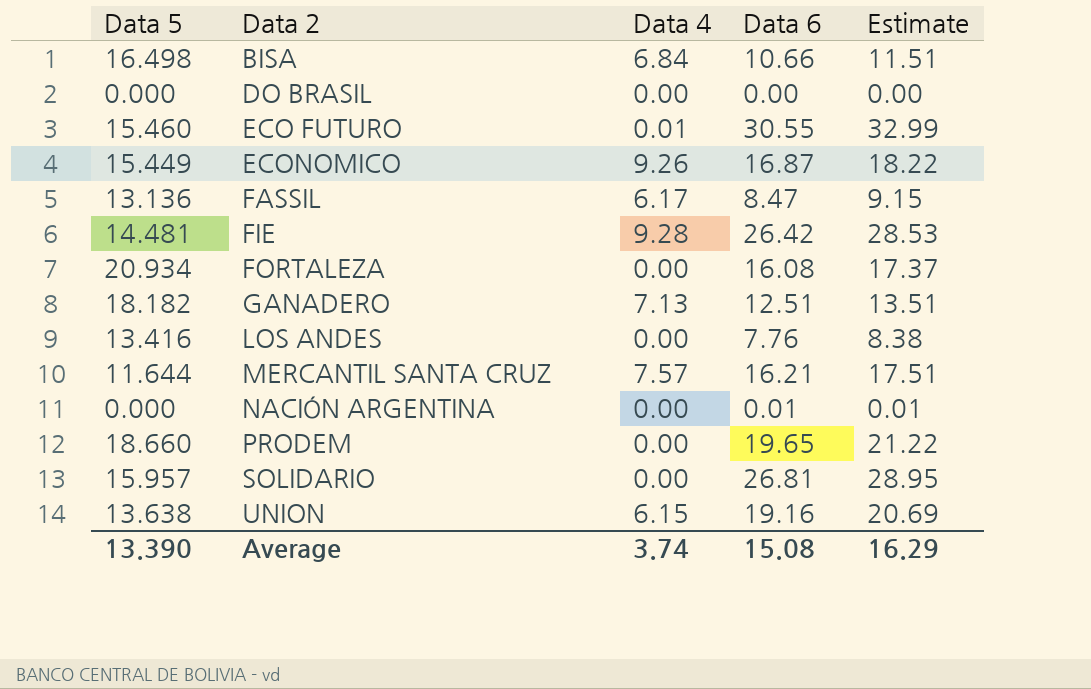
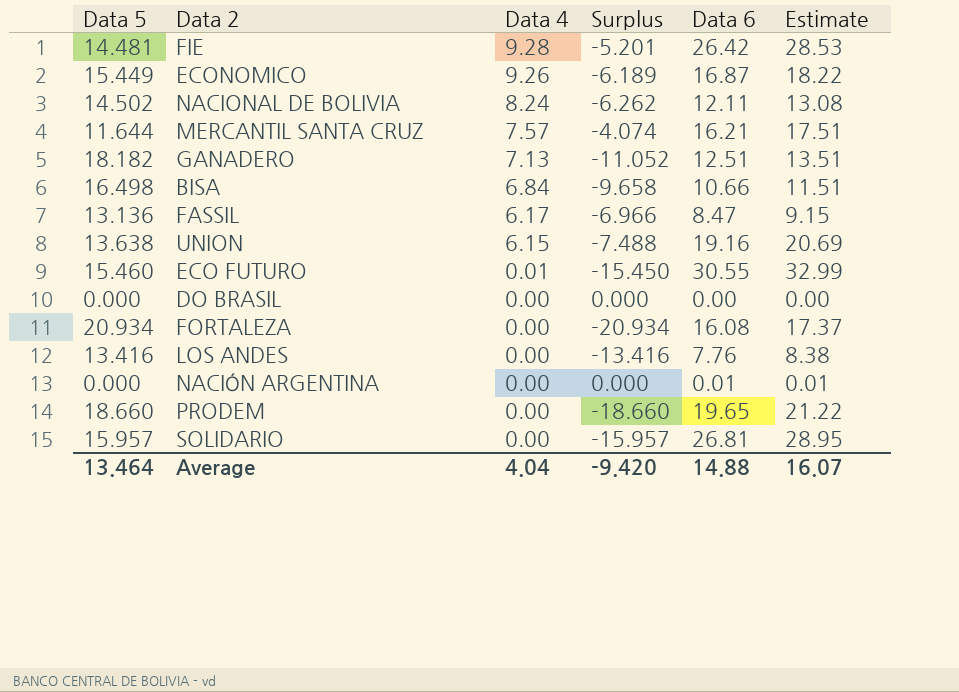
row order: Data 2 ascending -> Data 4 descending
column Surplus | formula: none -> [Data 4] - [Data 5]
row NACIONAL DE BOLIVIA: none -> 14.502 | 8.24 | -6.262 | 12.11 | 13.08
Average | Data 5: 13.390 -> 13.464
Average | Data 4: 3.74 -> 4.04
Average | Data 6: 15.08 -> 14.88
Average | Estimate: 16.29 -> 16.07

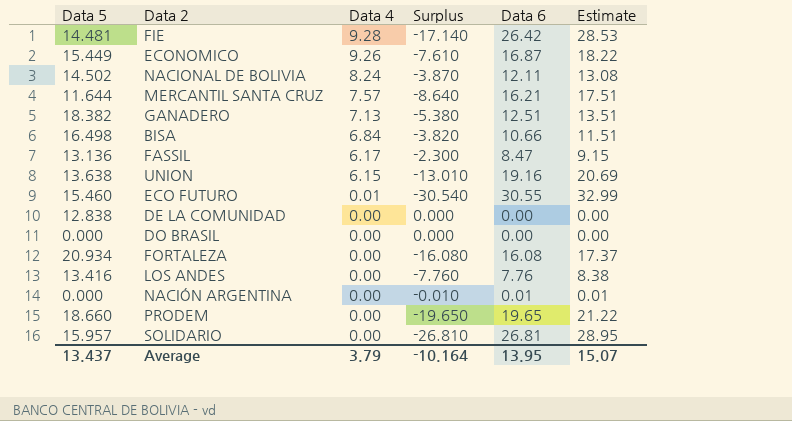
column Surplus | formula: [Data 4] - [Data 5] -> [Data 4] - [Data 6]
GANADERO | Data 5: 18.182 -> 18.382
row DE LA COMUNIDAD: none -> 12.838 | 0.00 | 0.000 | 0.00 | 0.00
Average | Data 5: 13.464 -> 13.437
Average | Data 4: 4.04 -> 3.79
Average | Surplus: -9.420 -> -10.164
Average | Data 6: 14.88 -> 13.95
Average | Estimate: 16.07 -> 15.07

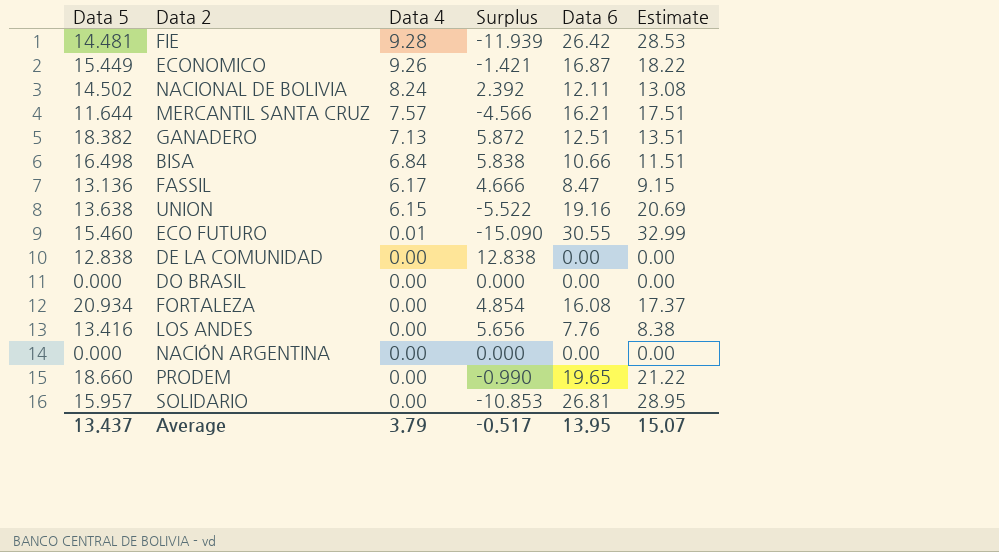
column Surplus | formula: [Data 4] - [Data 6] -> [Data 5] - [Data 6]
NACIÓN ARGENTINA | Data 6: 0.01 -> 0.00
NACIÓN ARGENTINA | Estimate: 0.01 -> 0.00
Average | Surplus: -10.164 -> -0.517

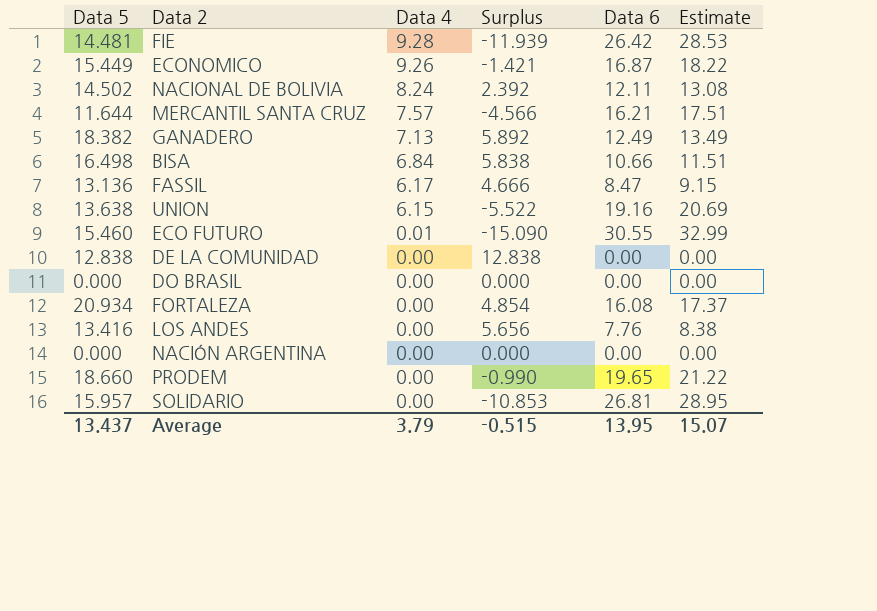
GANADERO | Surplus: 5.872 -> 5.892
GANADERO | Data 6: 12.51 -> 12.49
GANADERO | Estimate: 13.51 -> 13.49
Average | Surplus: -0.517 -> -0.515

